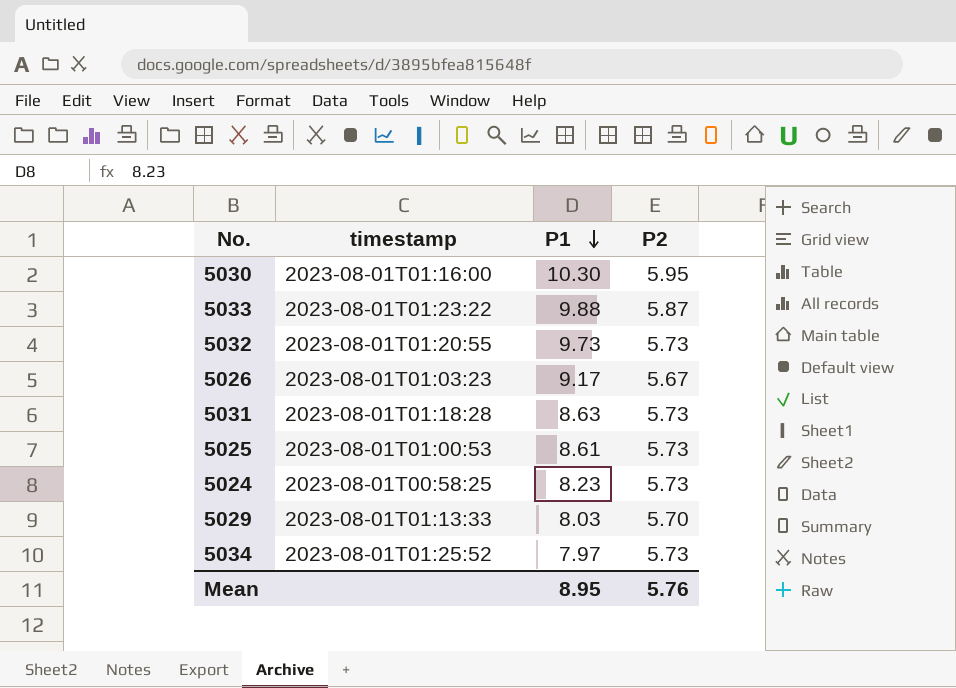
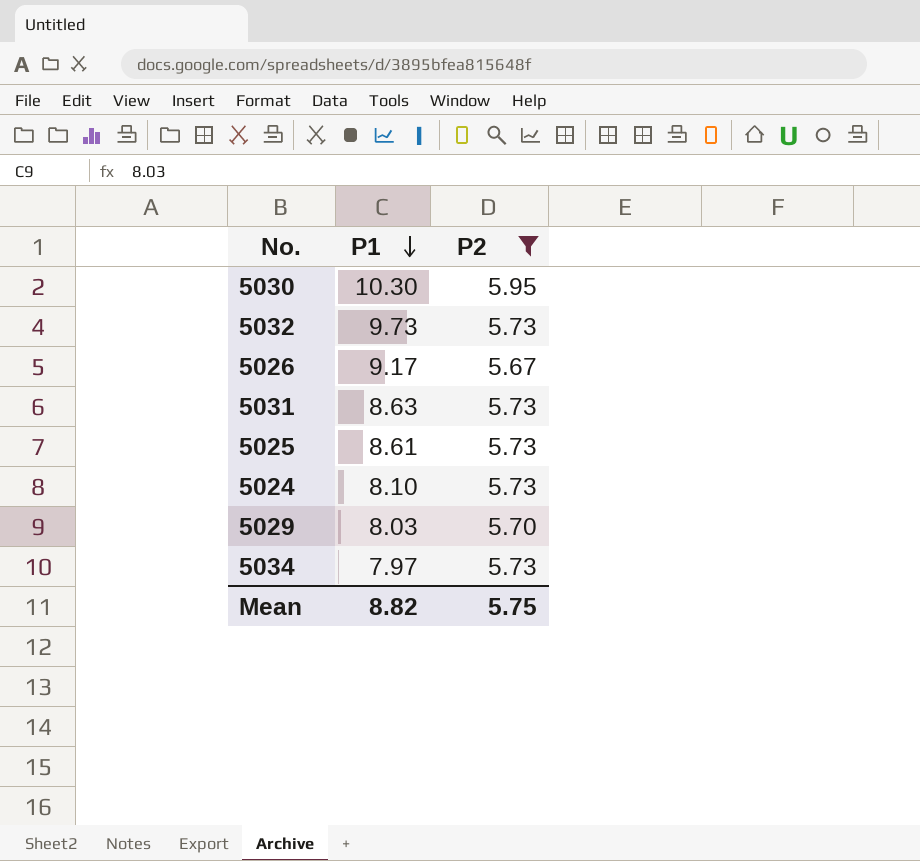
filter: none -> P2 != 5.87
column timestamp | position: 2 -> none
5024 | P1: 8.23 -> 8.10
Mean | P1: 8.95 -> 8.82
Mean | P2: 5.76 -> 5.75

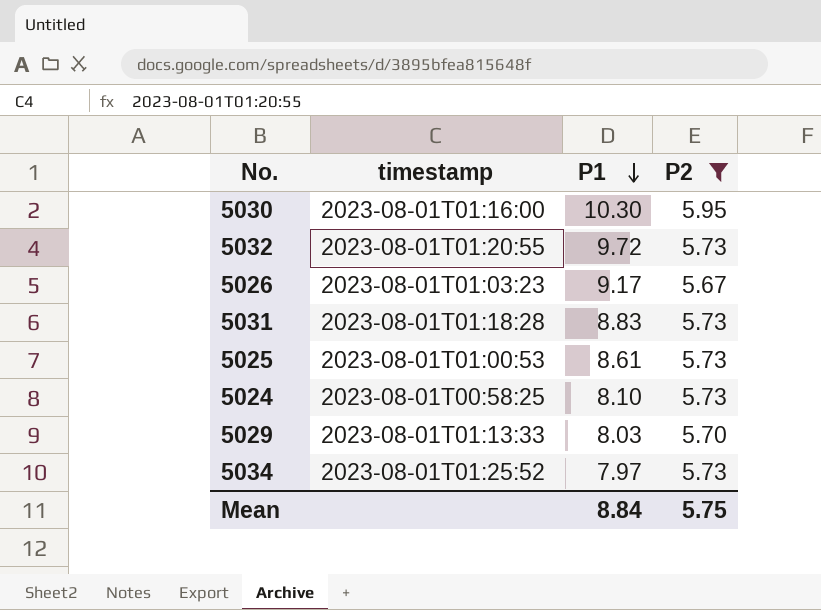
column timestamp | position: none -> 2
5032 | P1: 9.73 -> 9.72
5031 | P1: 8.63 -> 8.83
Mean | P1: 8.82 -> 8.84

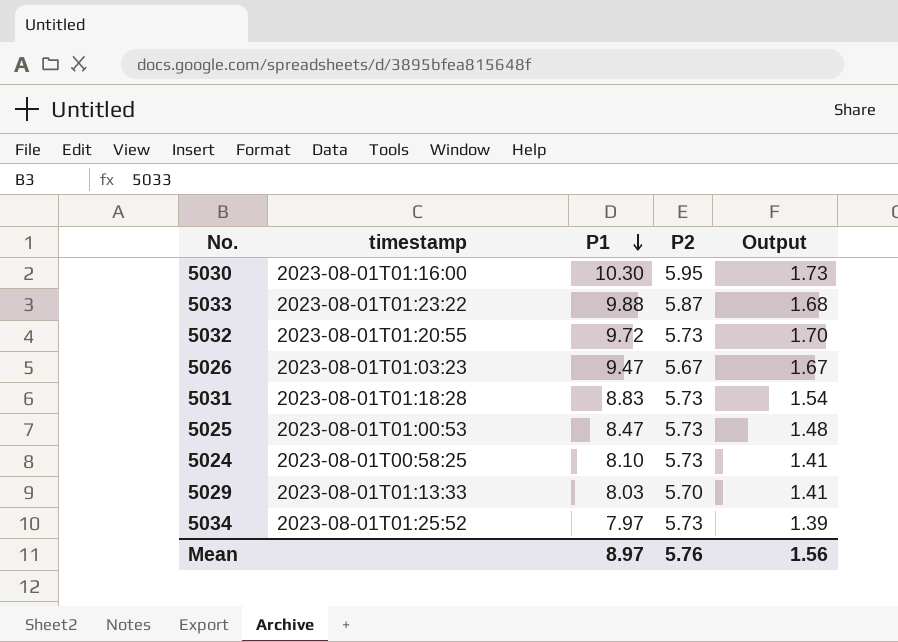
filter: P2 != 5.87 -> none
column Output | formula: none -> [P1] / [P2]
5026 | P1: 9.17 -> 9.47
5025 | P1: 8.61 -> 8.47
Mean | P1: 8.84 -> 8.97
Mean | P2: 5.75 -> 5.76

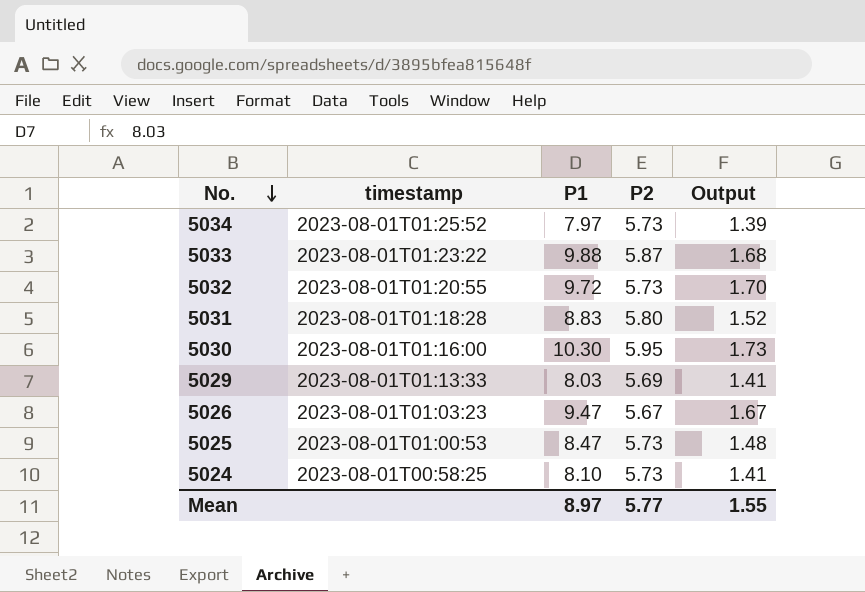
row order: P1 descending -> No. descending
5031 | P2: 5.73 -> 5.80
5031 | Output: 1.54 -> 1.52
5029 | P2: 5.70 -> 5.69
Mean | P2: 5.76 -> 5.77
Mean | Output: 1.56 -> 1.55

